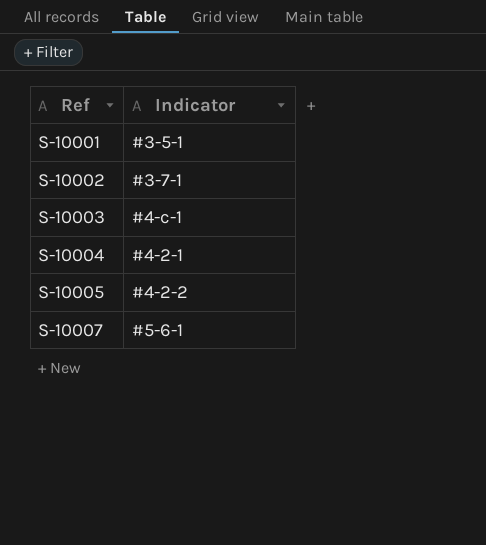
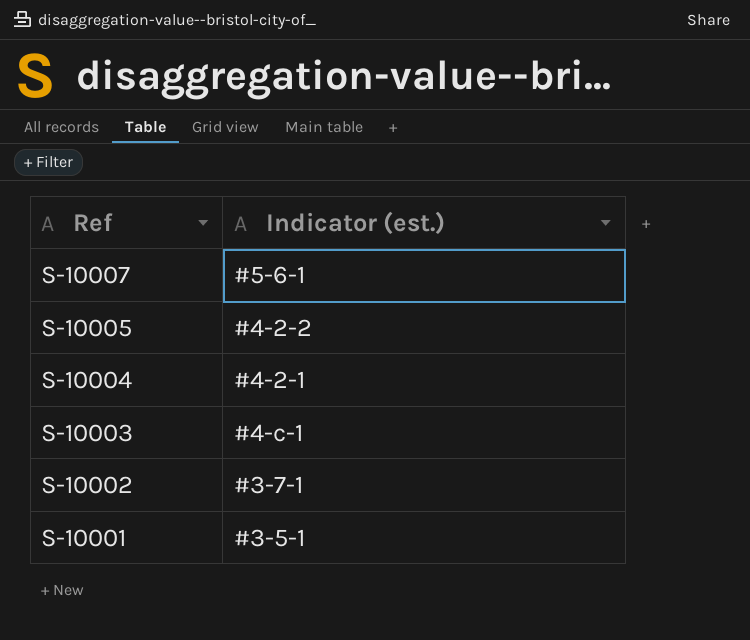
row order: Ref ascending -> Ref descending
column name: Indicator -> Indicator (est.)

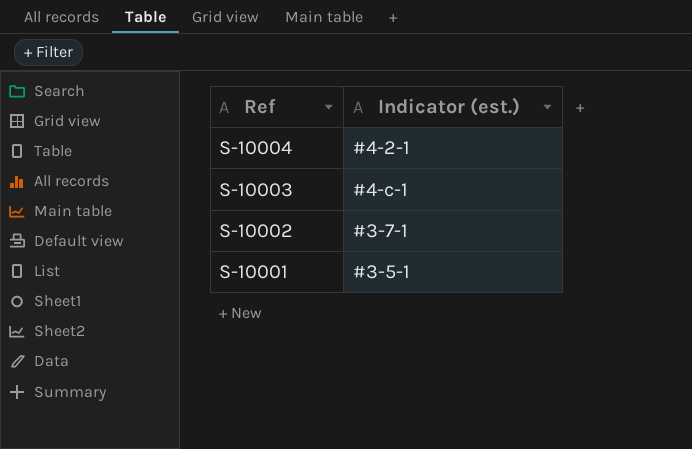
row S-10007: #5-6-1 -> none
row S-10005: #4-2-2 -> none

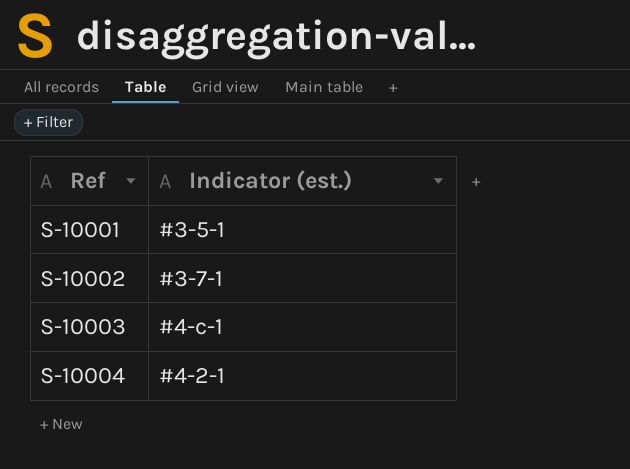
row order: Ref descending -> Ref ascending

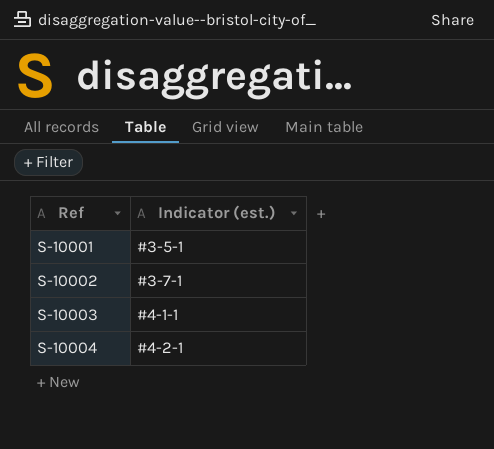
S-10003 | Indicator (est.): #4-c-1 -> #4-1-1

